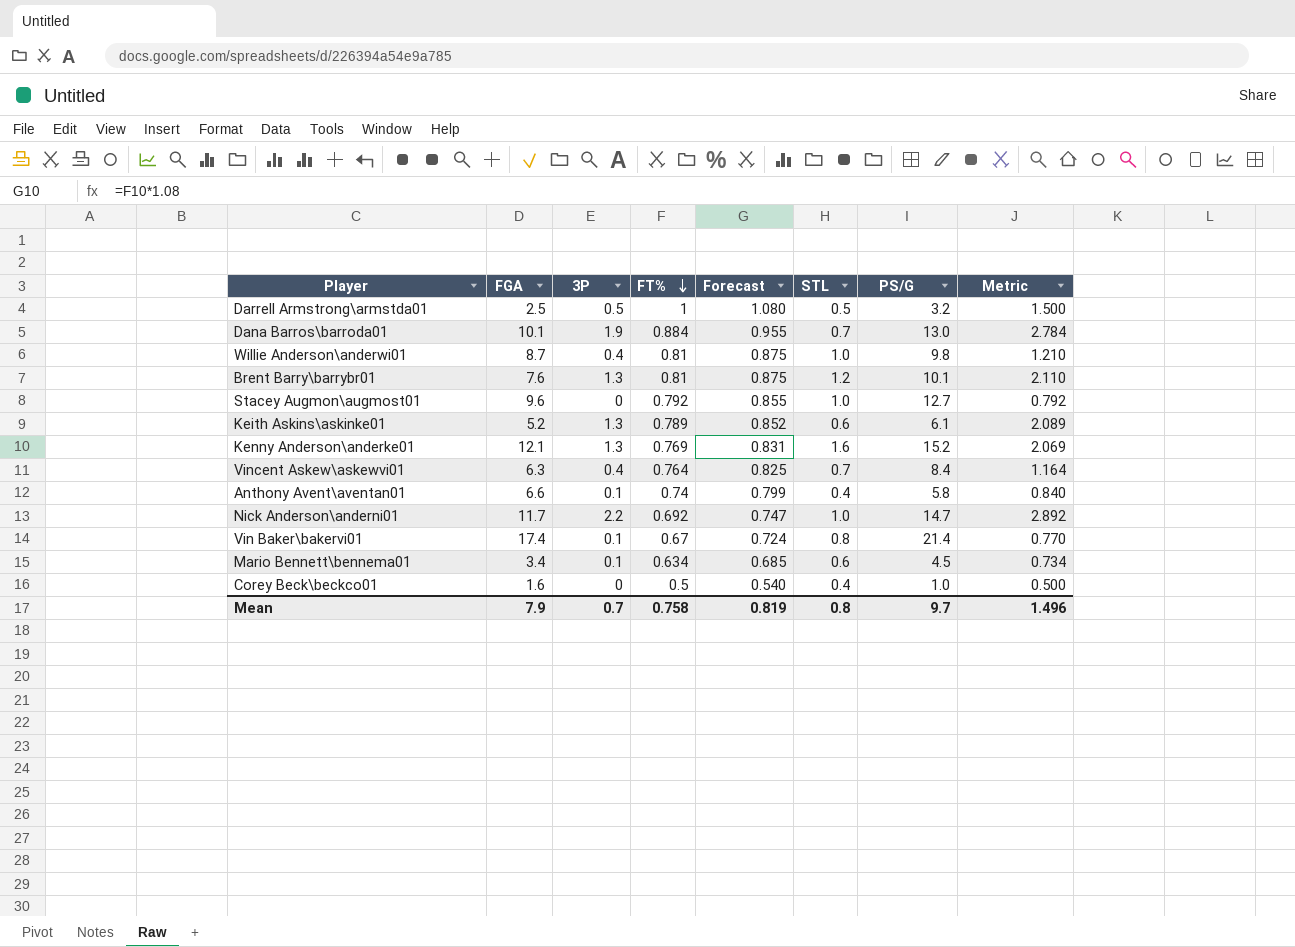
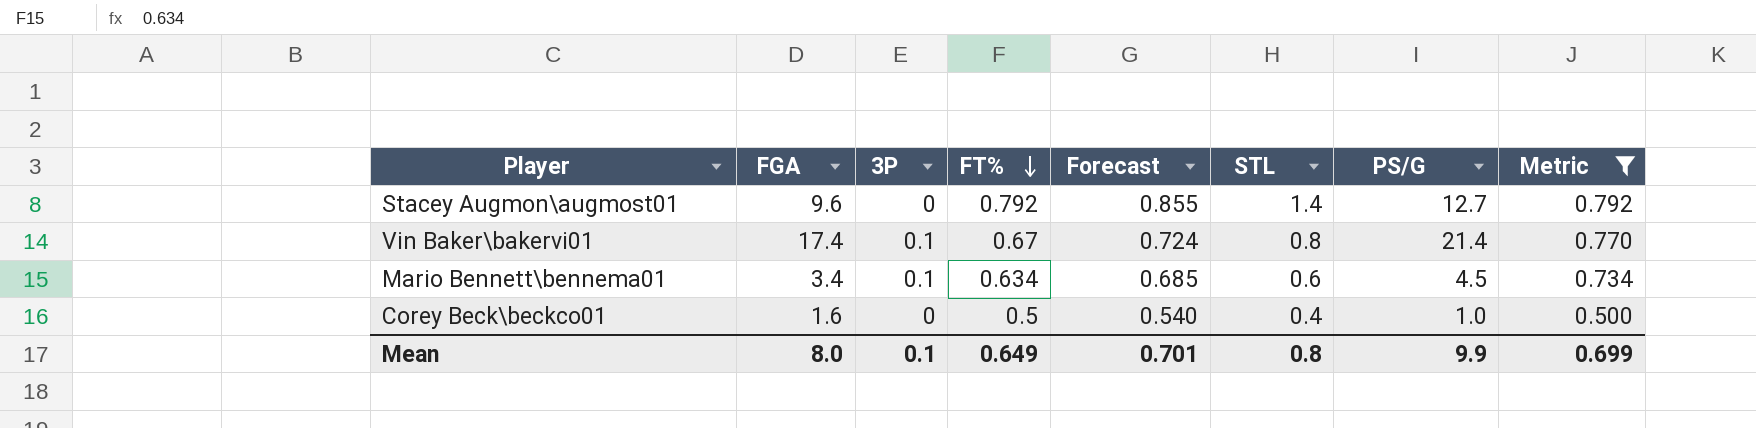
filter: none -> Metric <= 0.792
Stacey Augmon\augmost01 | STL: 1.0 -> 1.4
Mean | FGA: 7.9 -> 8.0
Mean | 3P: 0.7 -> 0.1
Mean | FT%: 0.758 -> 0.649
Mean | Forecast: 0.819 -> 0.701
Mean | PS/G: 9.7 -> 9.9
Mean | Metric: 1.496 -> 0.699

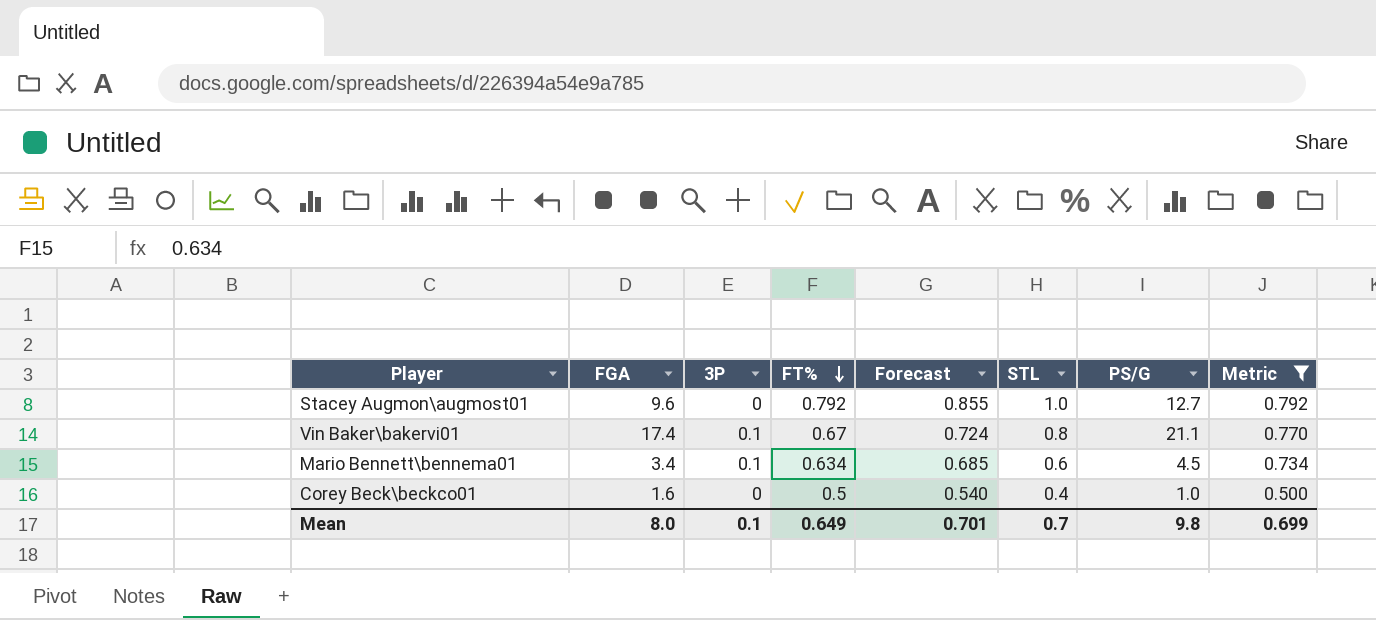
Stacey Augmon\augmost01 | STL: 1.4 -> 1.0
Vin Baker\bakervi01 | PS/G: 21.4 -> 21.1
Mean | STL: 0.8 -> 0.7
Mean | PS/G: 9.9 -> 9.8

